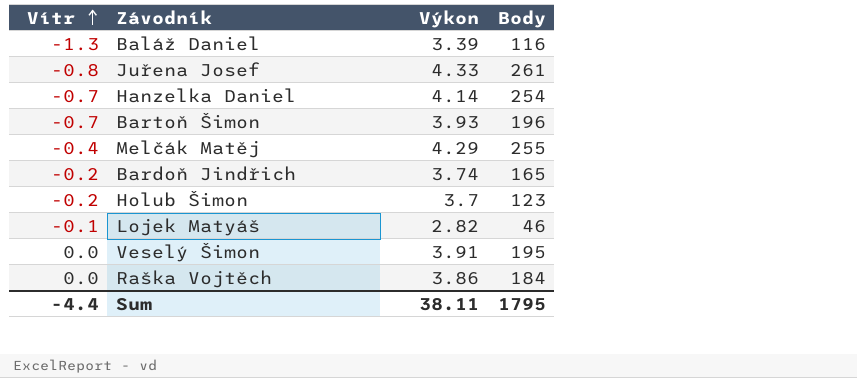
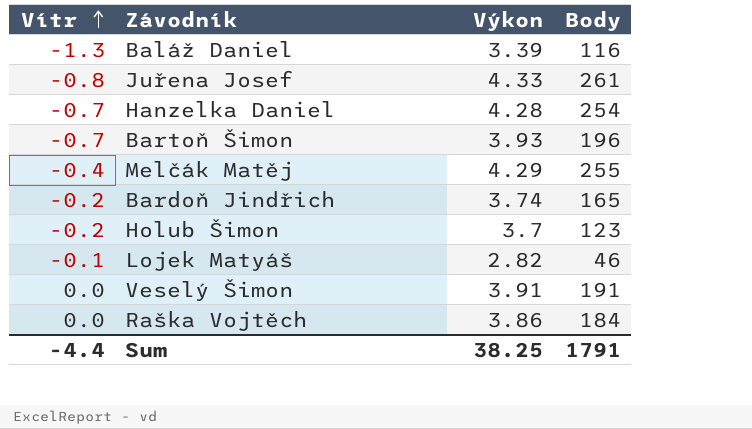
Hanzelka Daniel | Výkon: 4.14 -> 4.28
Veselý Šimon | Body: 195 -> 191
Sum | Výkon: 38.11 -> 38.25
Sum | Body: 1795 -> 1791

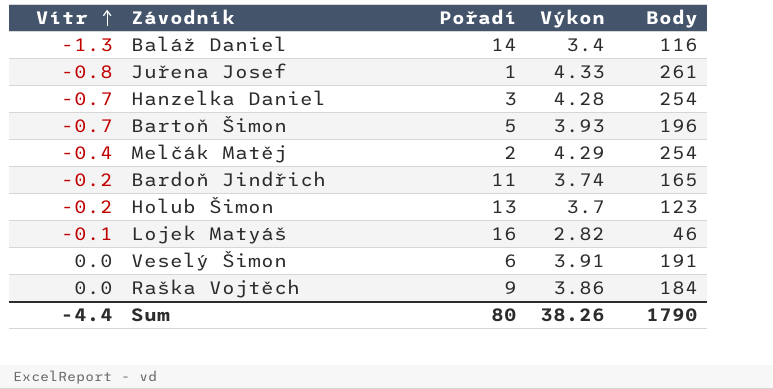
column Pořadí | position: none -> 3
Baláž Daniel | Výkon: 3.39 -> 3.4
Melčák Matěj | Body: 255 -> 254
Sum | Výkon: 38.25 -> 38.26
Sum | Body: 1791 -> 1790

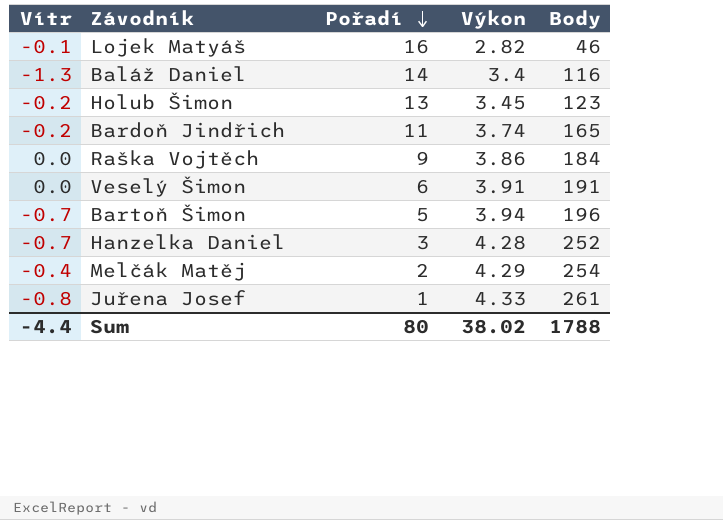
row order: Vítr ascending -> Pořadí descending
Holub Šimon | Výkon: 3.7 -> 3.45
Bartoň Šimon | Výkon: 3.93 -> 3.94
Hanzelka Daniel | Body: 254 -> 252
Sum | Výkon: 38.26 -> 38.02
Sum | Body: 1790 -> 1788

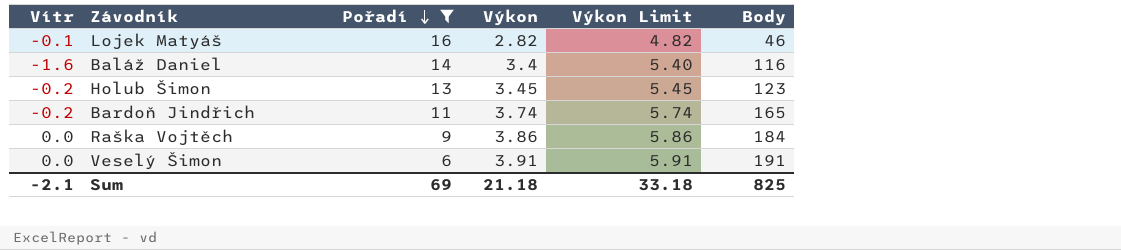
filter: none -> Pořadí >= 6
column Výkon Limit | formula: none -> [Výkon] + 2
Baláž Daniel | Vítr: -1.3 -> -1.6
Sum | Vítr: -4.4 -> -2.1
Sum | Pořadí: 80 -> 69
Sum | Výkon: 38.02 -> 21.18
Sum | Body: 1788 -> 825

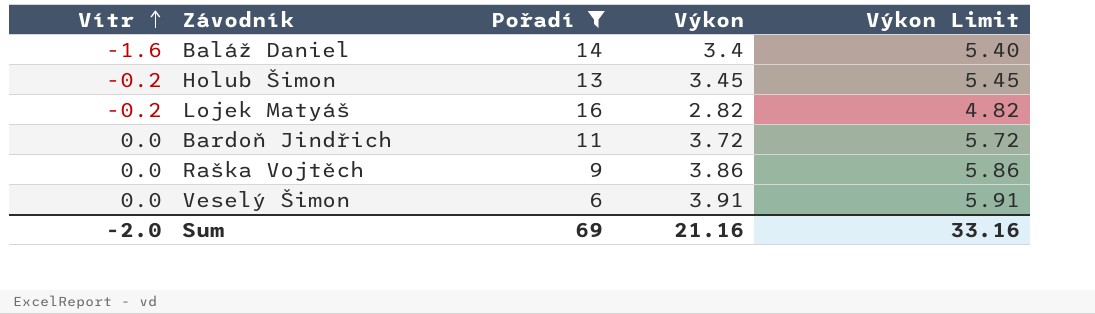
row order: Pořadí descending -> Vítr ascending
column Body | position: 6 -> none
Lojek Matyáš | Vítr: -0.1 -> -0.2
Bardoň Jindřich | Vítr: -0.2 -> 0.0
Bardoň Jindřich | Výkon: 3.74 -> 3.72
Bardoň Jindřich | Výkon Limit: 5.74 -> 5.72
Sum | Vítr: -2.1 -> -2.0
Sum | Výkon: 21.18 -> 21.16
Sum | Výkon Limit: 33.18 -> 33.16

